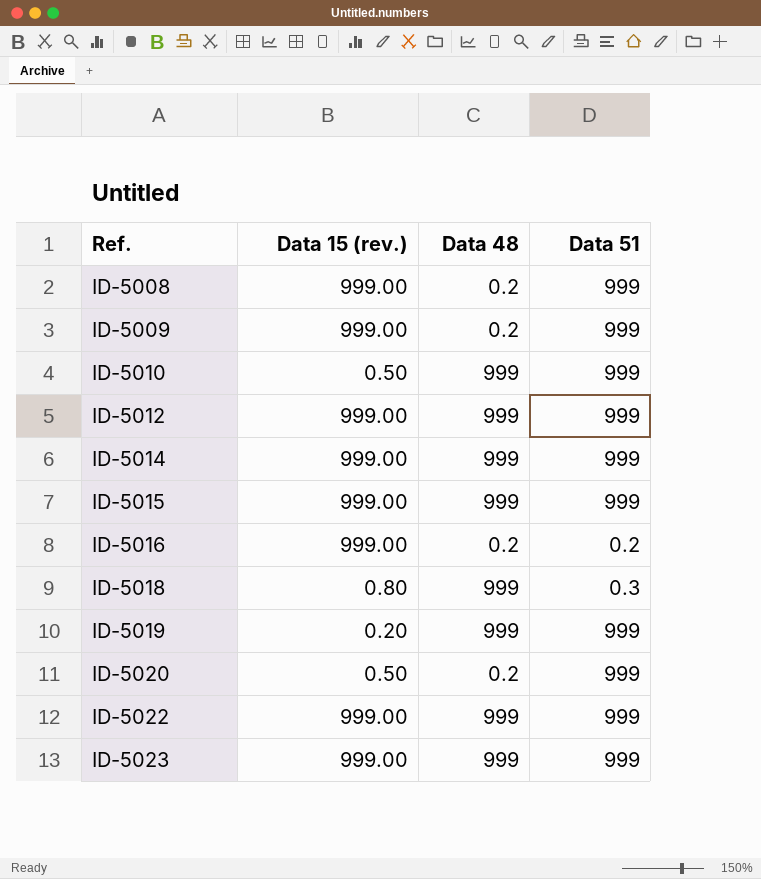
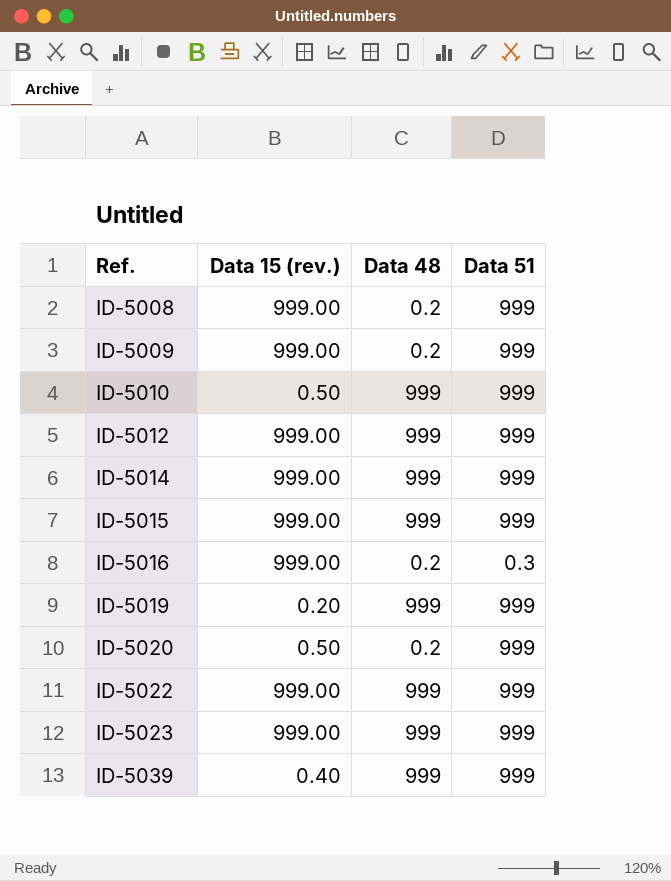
row ID-5018: 0.80 | 999 | 0.3 -> none
ID-5016 | Data 51: 0.2 -> 0.3
row ID-5039: none -> 0.40 | 999 | 999

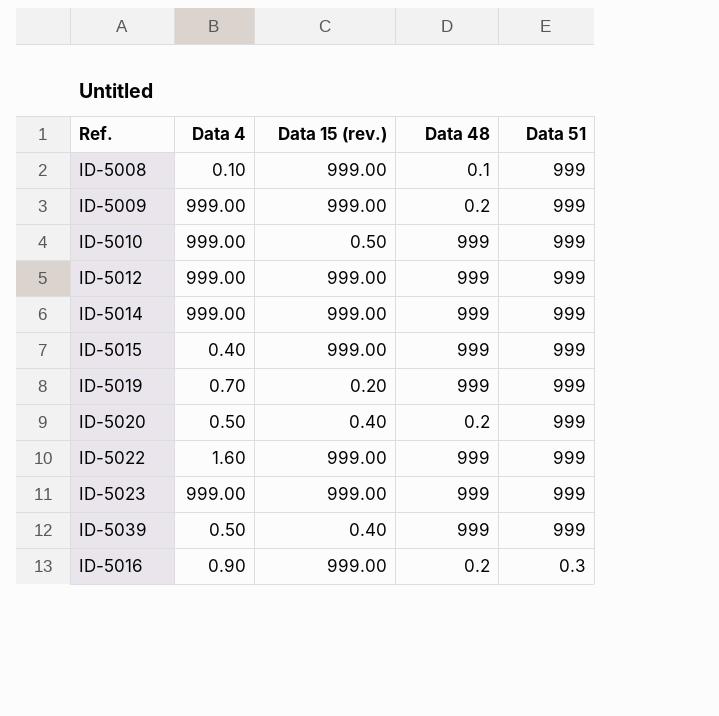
row order: Ref. ascending -> Data 51 descending
column Data 4 | position: none -> 2
ID-5008 | Data 48: 0.2 -> 0.1
ID-5020 | Data 15 (rev.): 0.50 -> 0.40

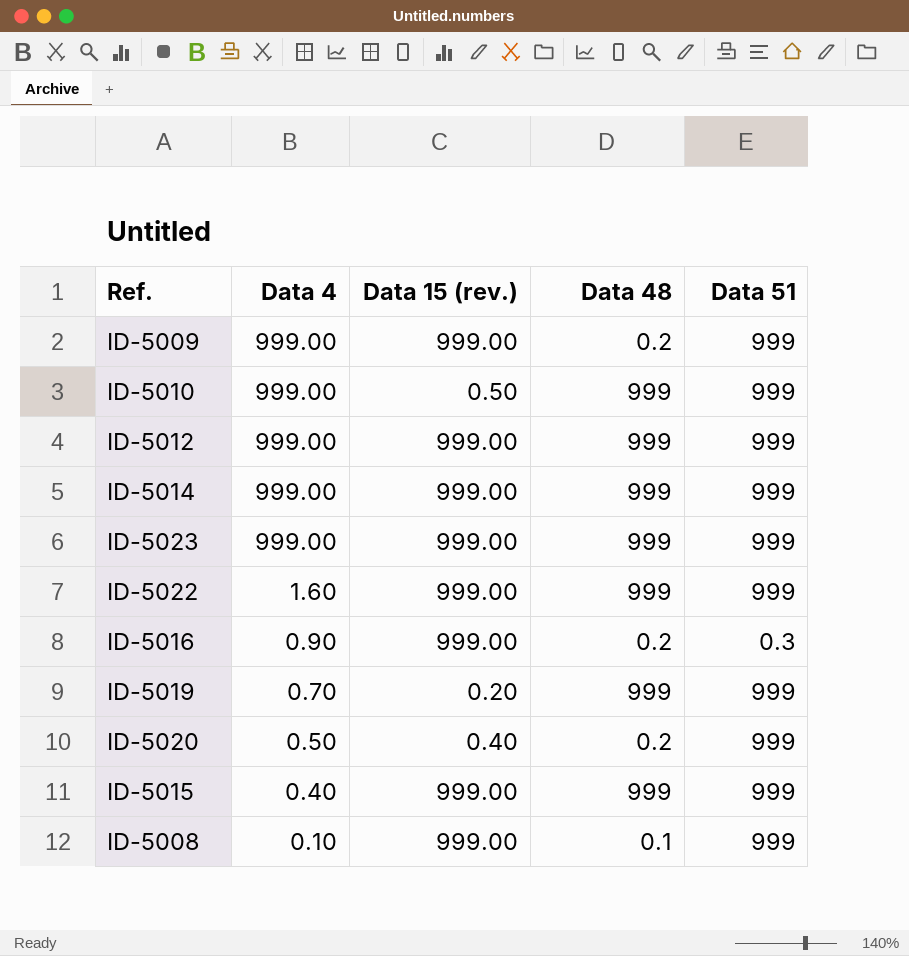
row order: Data 51 descending -> Data 4 descending
row ID-5039: 0.50 | 0.40 | 999 | 999 -> none

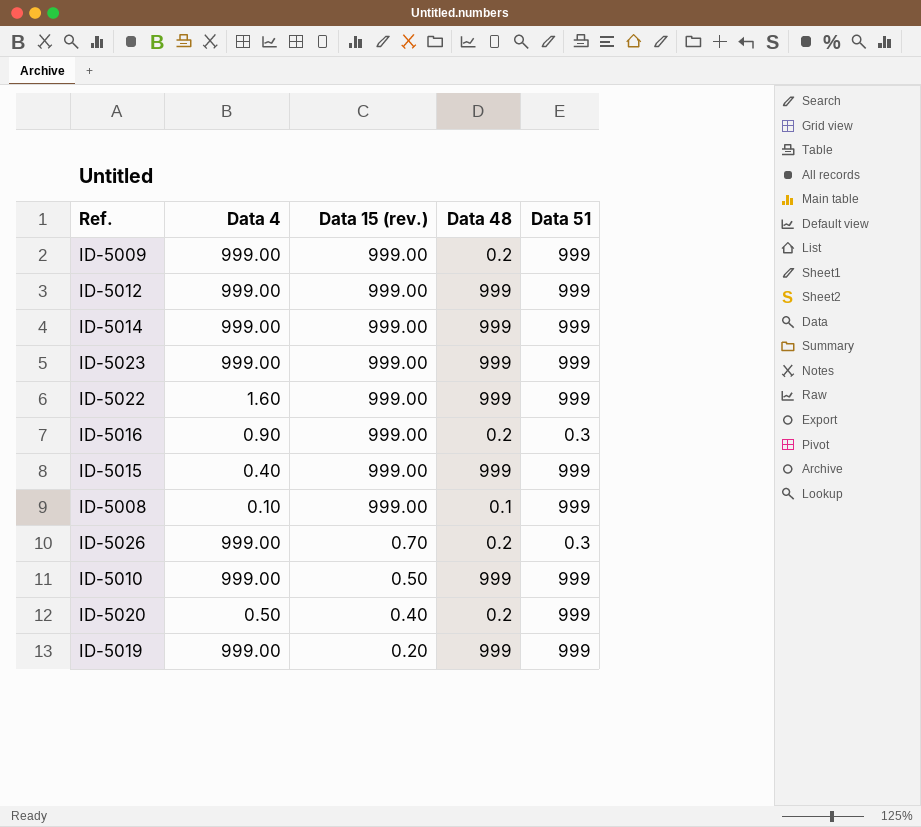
row order: Data 4 descending -> Data 15 (rev.) descending
row ID-5026: none -> 999.00 | 0.70 | 0.2 | 0.3
ID-5019 | Data 4: 0.70 -> 999.00

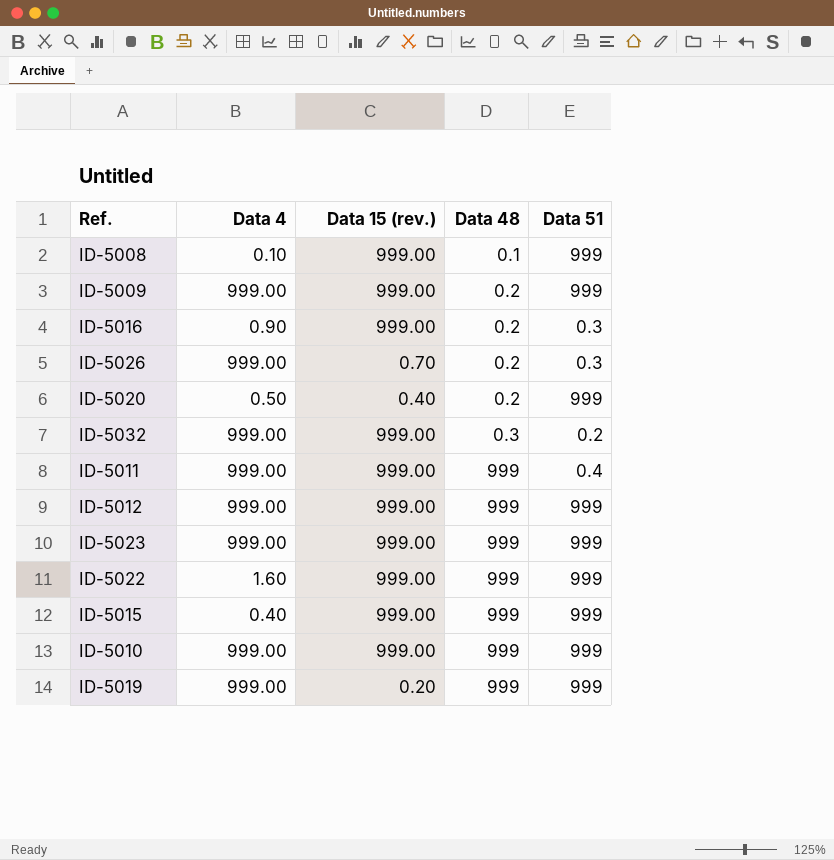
row order: Data 15 (rev.) descending -> Data 48 ascending
row ID-5014: 999.00 | 999.00 | 999 | 999 -> none
row ID-5032: none -> 999.00 | 999.00 | 0.3 | 0.2
row ID-5011: none -> 999.00 | 999.00 | 999 | 0.4
ID-5010 | Data 15 (rev.): 0.50 -> 999.00

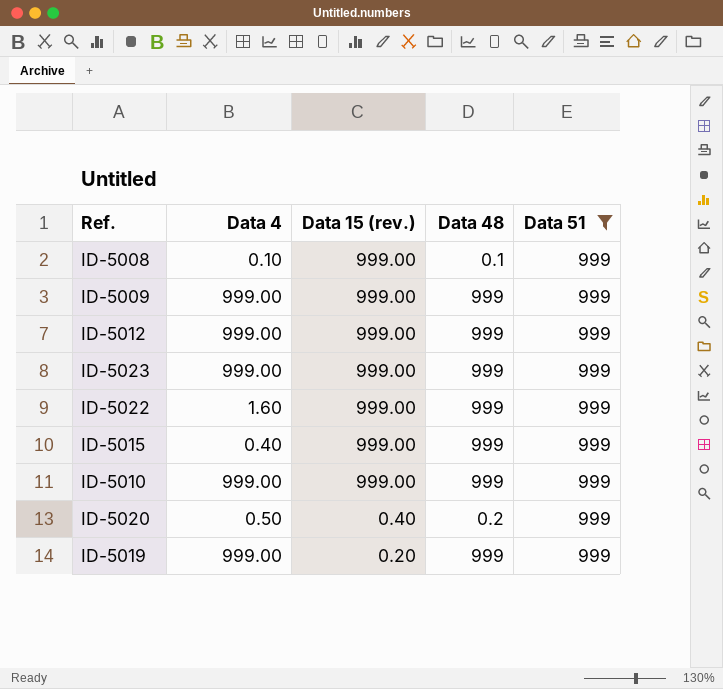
filter: none -> Data 51 = 999
row order: Data 48 ascending -> Data 15 (rev.) descending
ID-5009 | Data 48: 0.2 -> 999

